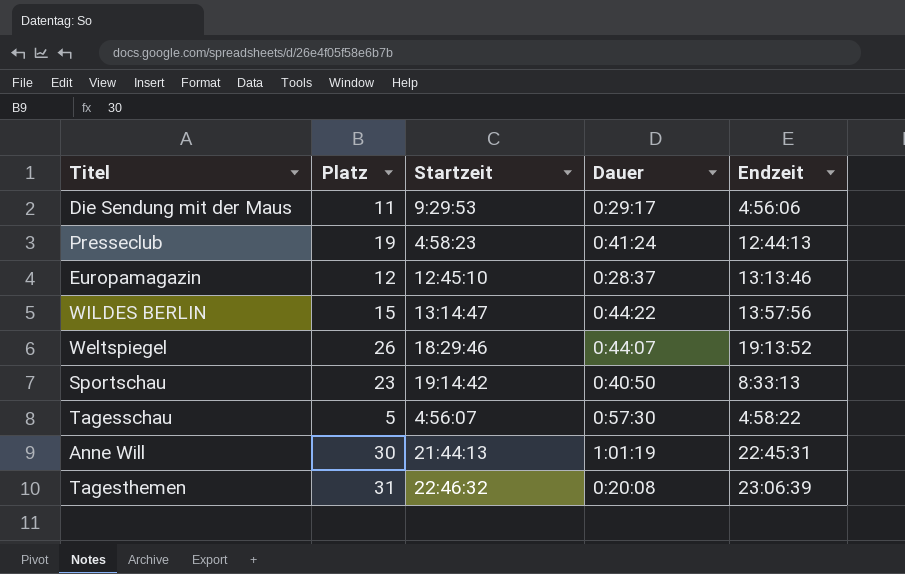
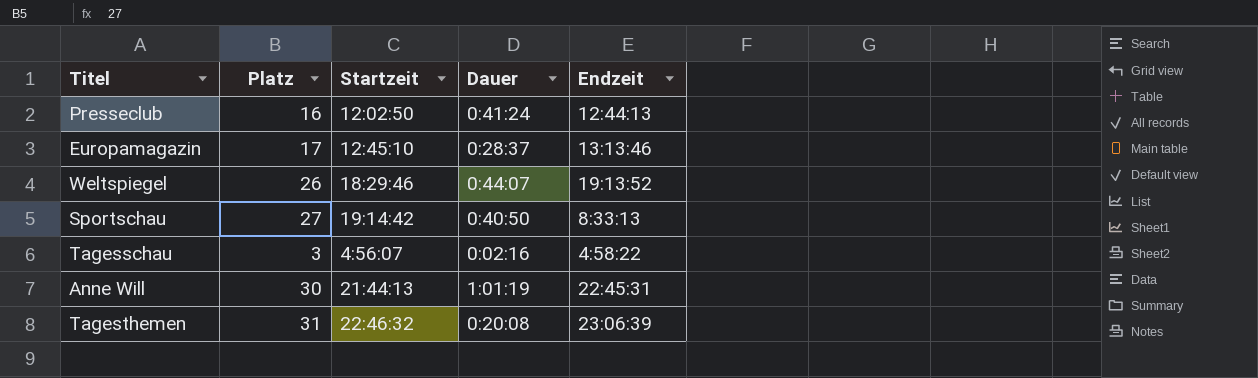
row Die Sendung mit der Maus: 11 | 9:29:53 | 0:29:17 | 4:56:06 -> none
row WILDES BERLIN: 15 | 13:14:47 | 0:44:22 | 13:57:56 -> none
Presseclub | Platz: 19 -> 16
Presseclub | Startzeit: 4:58:23 -> 12:02:50
Europamagazin | Platz: 12 -> 17
Sportschau | Platz: 23 -> 27
Tagesschau | Platz: 5 -> 3
Tagesschau | Dauer: 0:57:30 -> 0:02:16

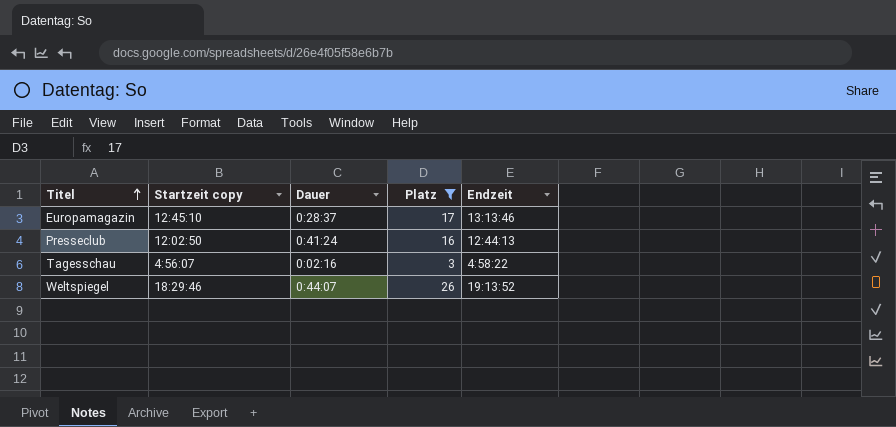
filter: none -> Platz <= 26
row order: none -> Titel ascending
column name: Startzeit -> Startzeit copy
column Platz | position: 2 -> 4

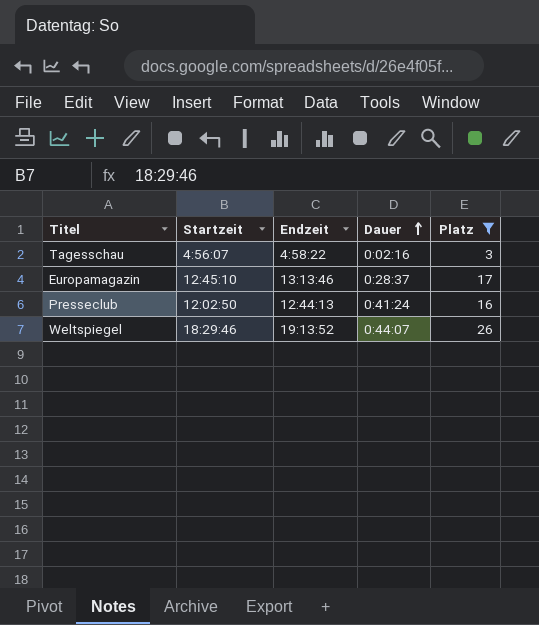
row order: Titel ascending -> Dauer ascending
column name: Startzeit copy -> Startzeit
column Endzeit | position: 5 -> 3

